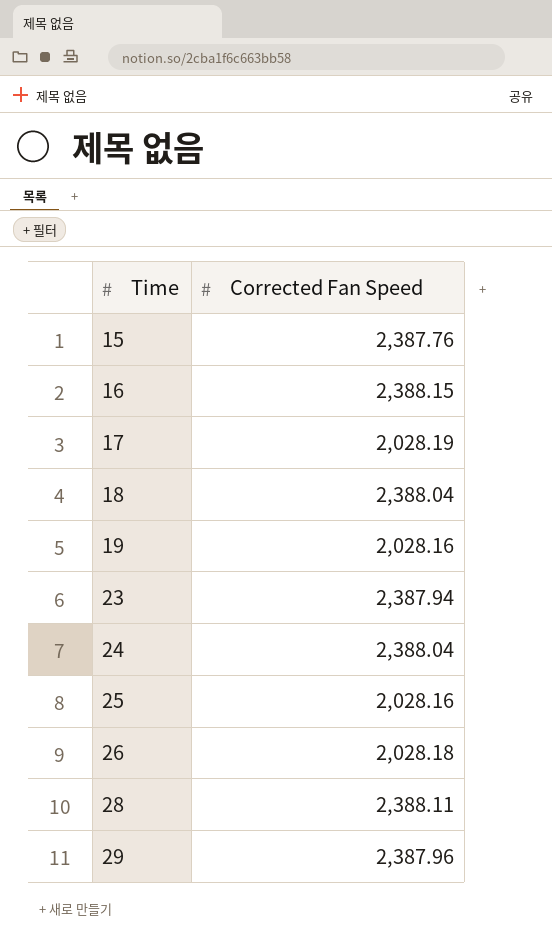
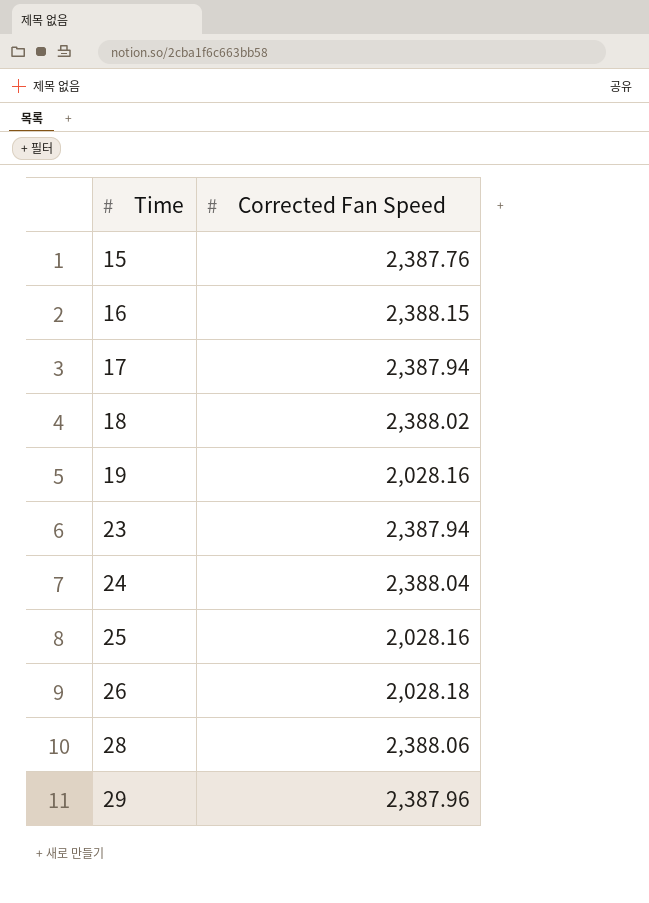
17 | Corrected Fan Speed: 2,028.19 -> 2,387.94
18 | Corrected Fan Speed: 2,388.04 -> 2,388.02
28 | Corrected Fan Speed: 2,388.11 -> 2,388.06

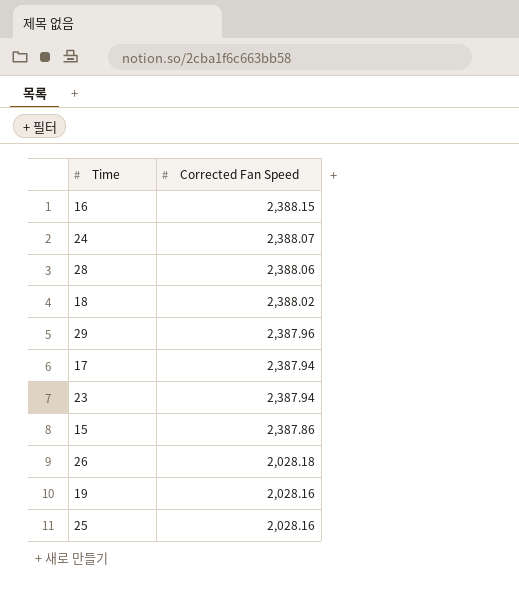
row order: Time ascending -> Corrected Fan Speed descending
24 | Corrected Fan Speed: 2,388.04 -> 2,388.07
15 | Corrected Fan Speed: 2,387.76 -> 2,387.86

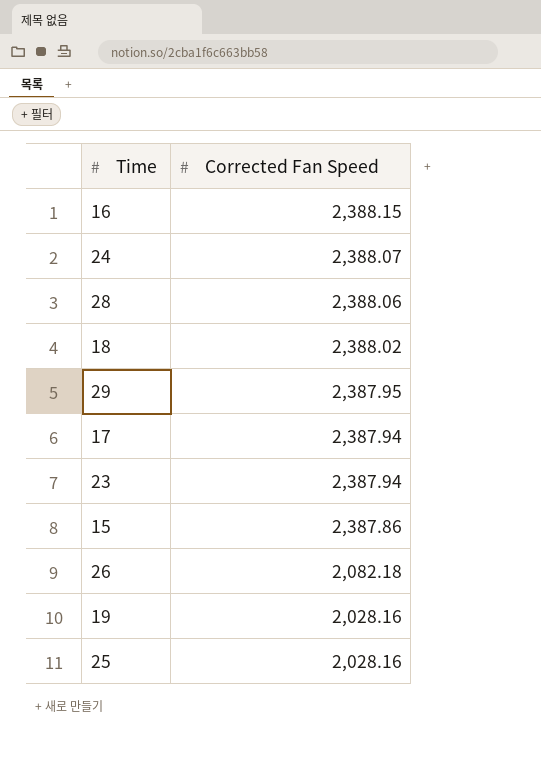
29 | Corrected Fan Speed: 2,387.96 -> 2,387.95
26 | Corrected Fan Speed: 2,028.18 -> 2,082.18

